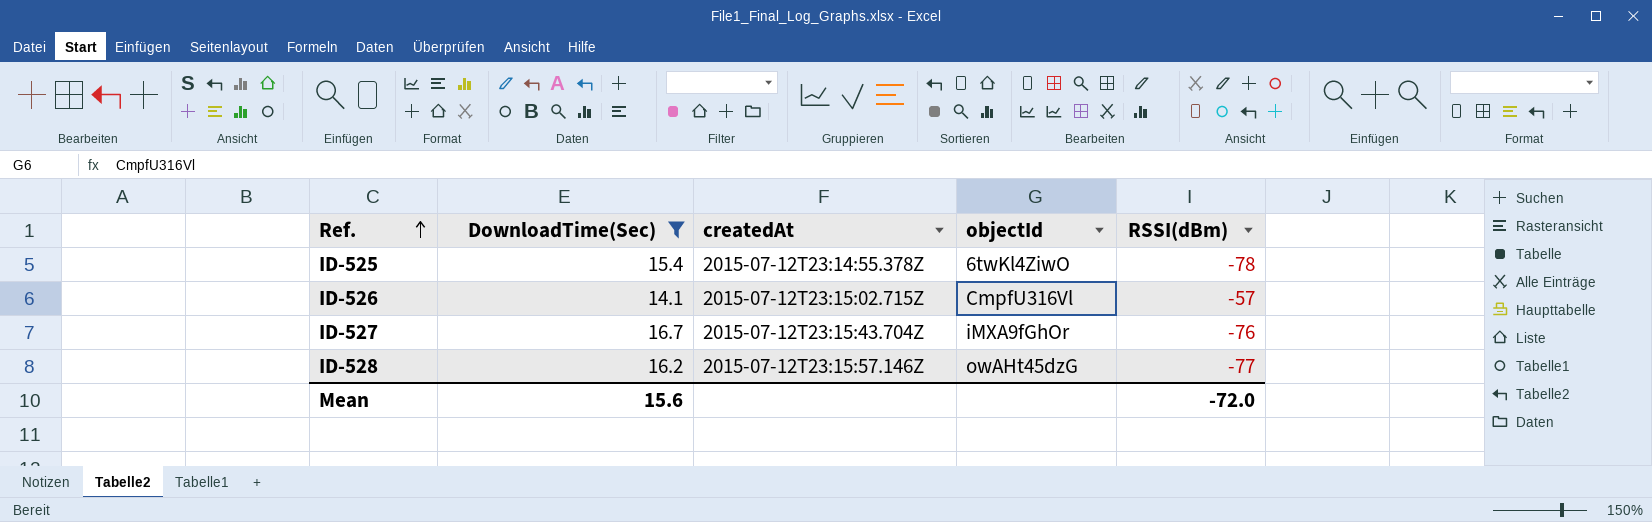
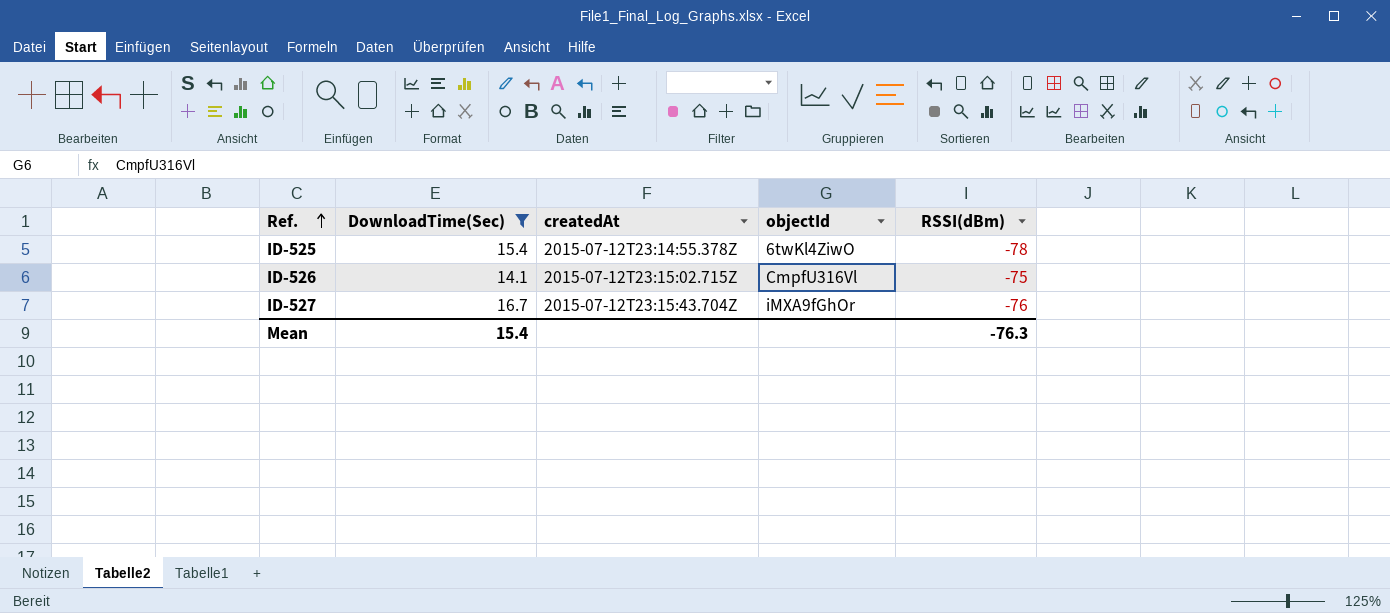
row ID-528: 16.2 | 2015-07-12T23:15:57.146Z | owAHt45dzG | -77 -> none
ID-526 | RSSI(dBm): -57 -> -75
Mean | DownloadTime(Sec): 15.6 -> 15.4
Mean | RSSI(dBm): -72.0 -> -76.3

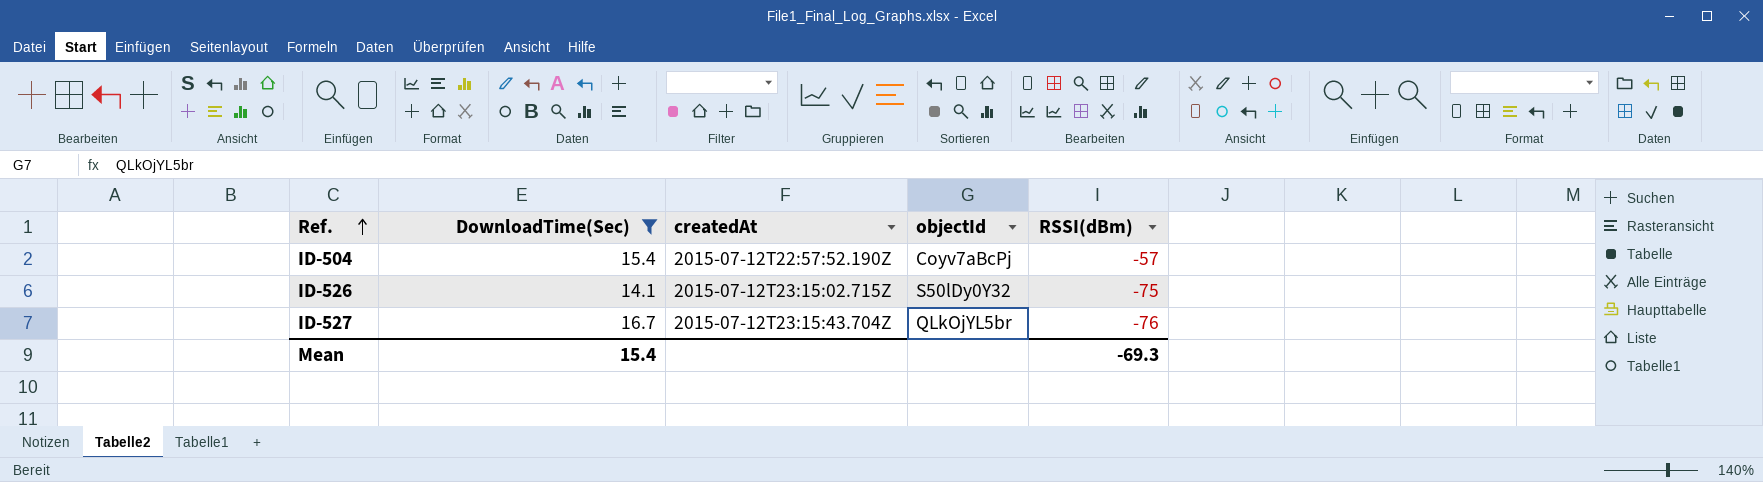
row ID-525: 15.4 | 2015-07-12T23:14:55.378Z | 6twKl4ZiwO | -78 -> none
row ID-504: none -> 15.4 | 2015-07-12T22:57:52.190Z | Coyv7aBcPj | -57
ID-526 | objectId: CmpfU316Vl -> S50lDy0Y32
ID-527 | objectId: iMXA9fGhOr -> QLkOjYL5br
Mean | RSSI(dBm): -76.3 -> -69.3

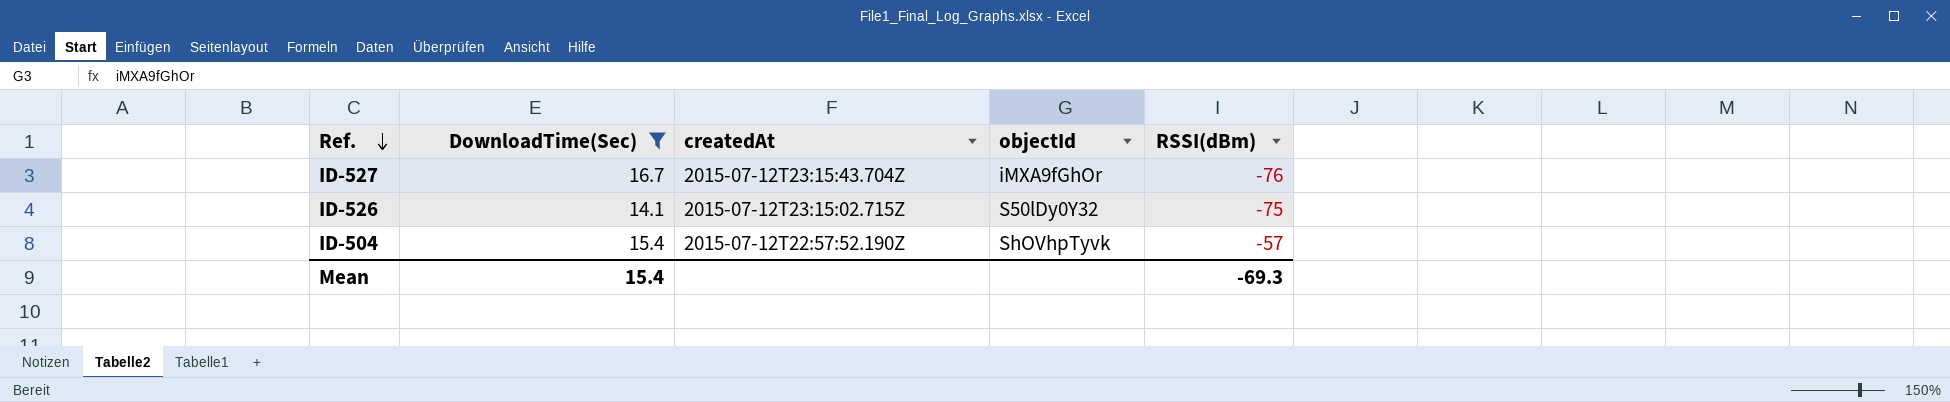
row order: Ref. ascending -> Ref. descending
ID-527 | objectId: QLkOjYL5br -> iMXA9fGhOr
ID-504 | objectId: Coyv7aBcPj -> ShOVhpTyvk

